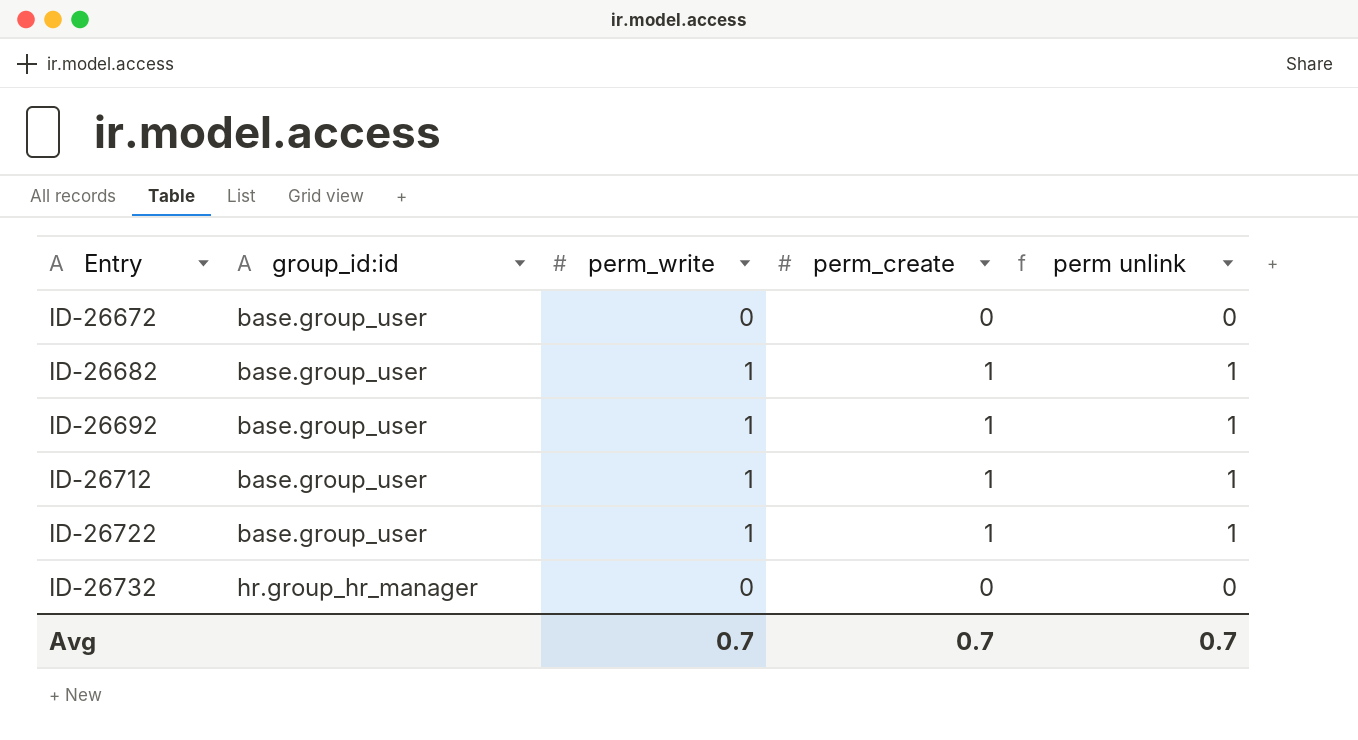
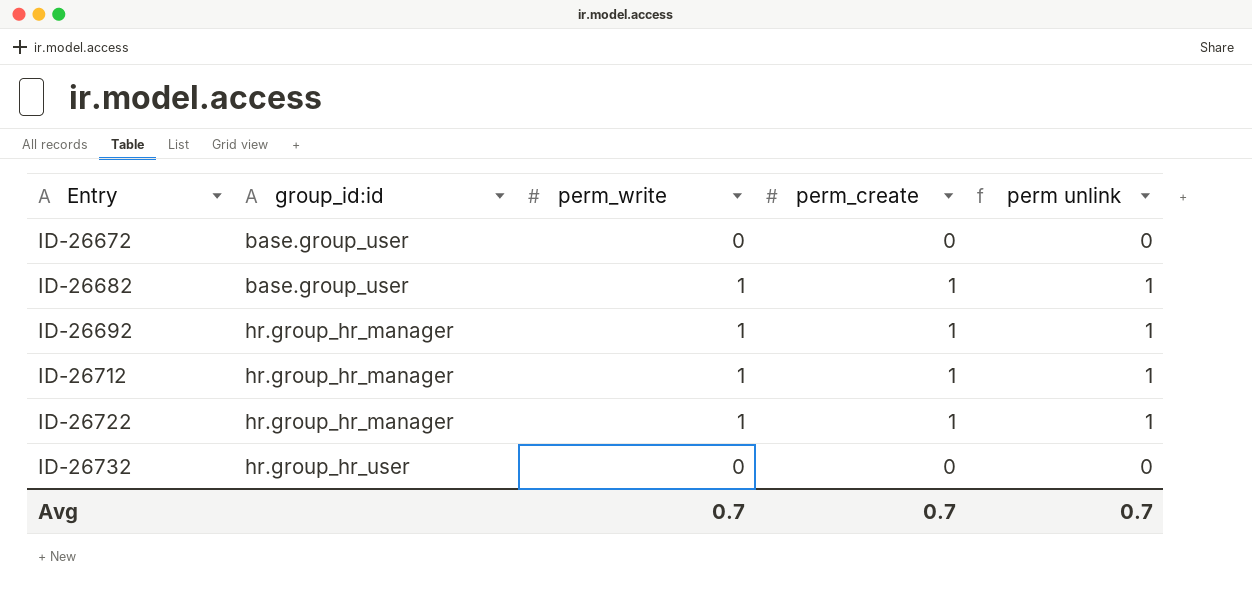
ID-26692 | group_id:id: base.group_user -> hr.group_hr_manager
ID-26712 | group_id:id: base.group_user -> hr.group_hr_manager
ID-26722 | group_id:id: base.group_user -> hr.group_hr_manager
ID-26732 | group_id:id: hr.group_hr_manager -> hr.group_hr_user

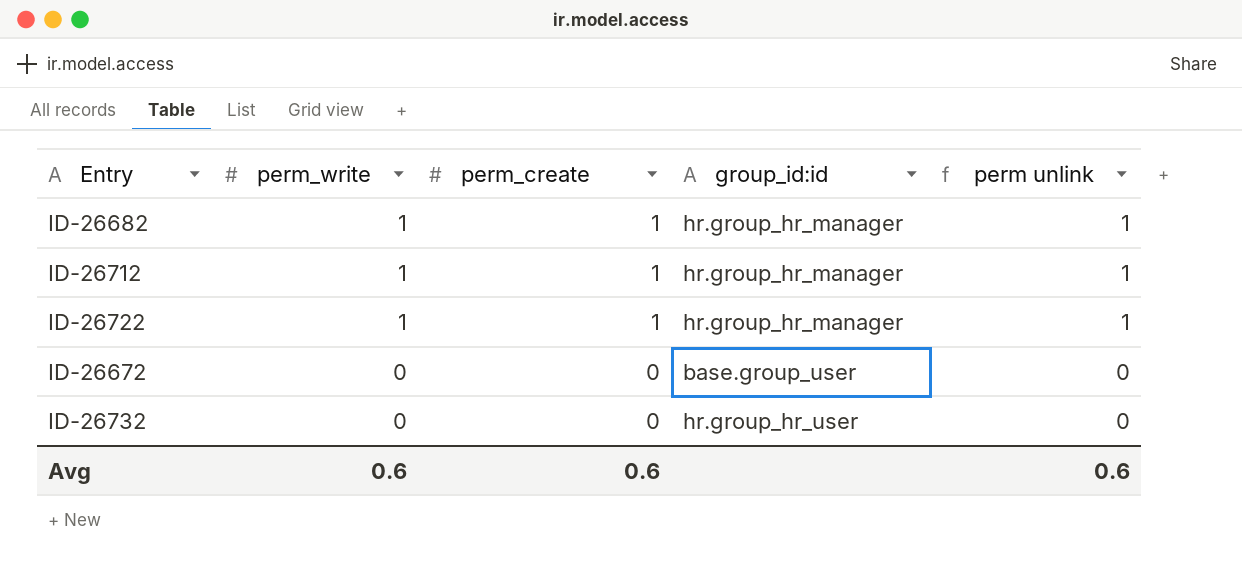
row order: Entry ascending -> perm_write descending
column group_id:id | position: 2 -> 4
row ID-26692: hr.group_hr_manager | 1 | 1 | 1 -> none
ID-26682 | group_id:id: base.group_user -> hr.group_hr_manager
Avg | perm_write: 0.7 -> 0.6
Avg | perm_create: 0.7 -> 0.6
Avg | perm unlink: 0.7 -> 0.6

